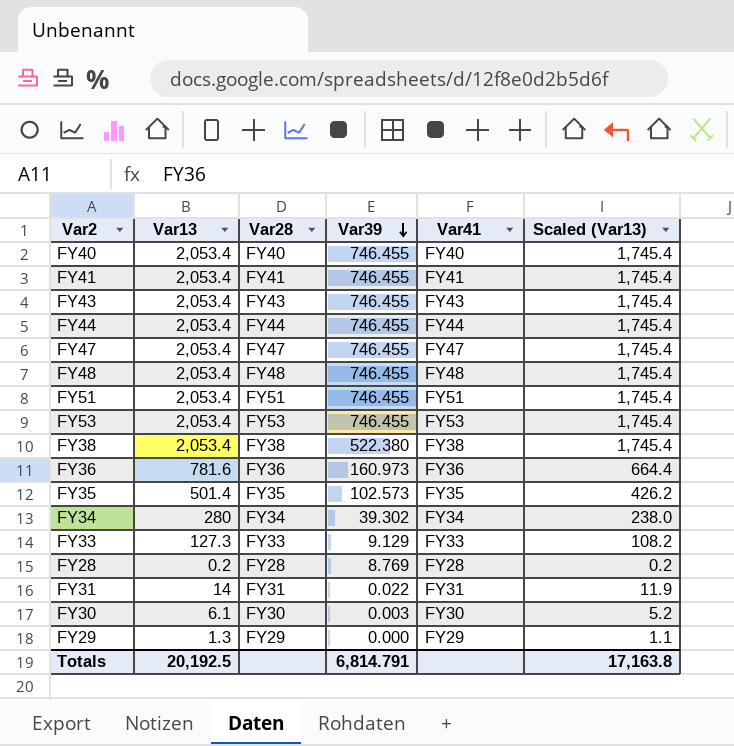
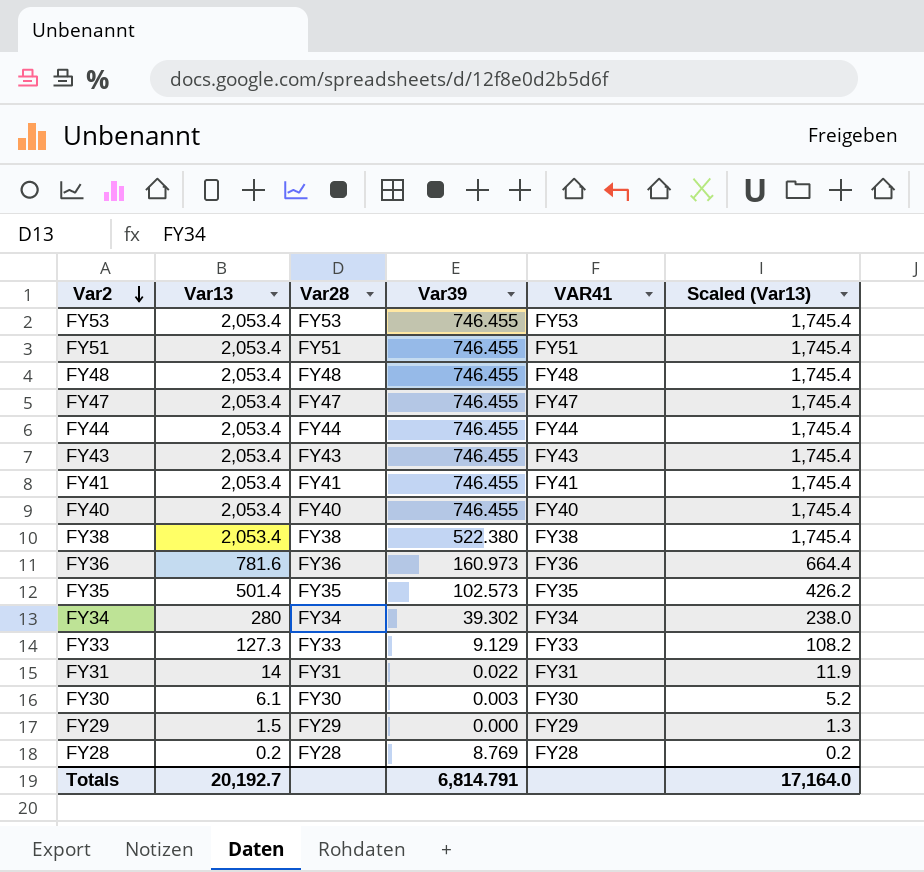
row order: Var39 descending -> Var2 descending
column name: Var41 -> VAR41
FY29 | Var13: 1.3 -> 1.5
FY29 | Scaled (Var13): 1.1 -> 1.3
Totals | Var13: 20,192.5 -> 20,192.7
Totals | Scaled (Var13): 17,163.8 -> 17,164.0

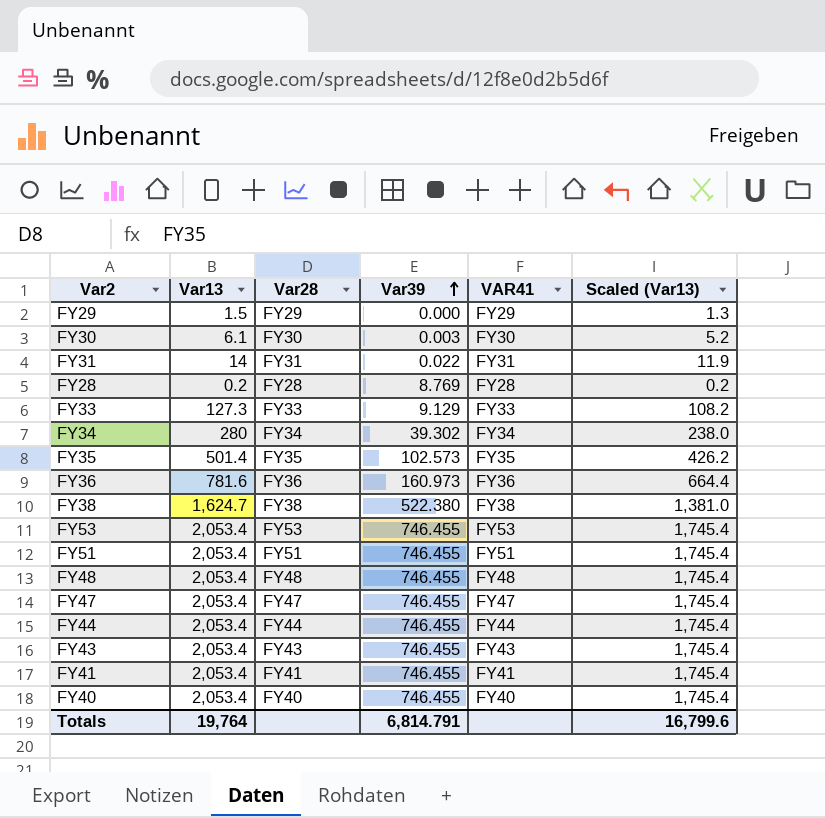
row order: Var2 descending -> Var39 ascending
FY38 | Var13: 2,053.4 -> 1,624.7
FY38 | Scaled (Var13): 1,745.4 -> 1,381.0
Totals | Var13: 20,192.7 -> 19,764
Totals | Scaled (Var13): 17,164.0 -> 16,799.6

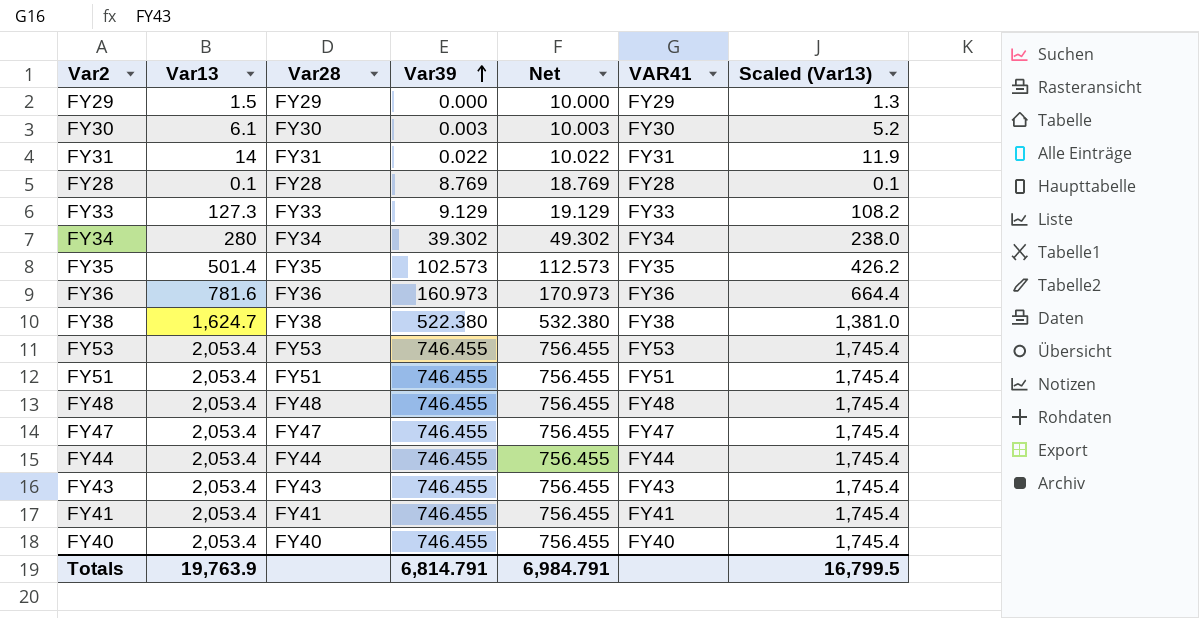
column Net | formula: none -> [Var39] + 10
FY28 | Var13: 0.2 -> 0.1
FY28 | Scaled (Var13): 0.2 -> 0.1
Totals | Var13: 19,764 -> 19,763.9
Totals | Scaled (Var13): 16,799.6 -> 16,799.5

